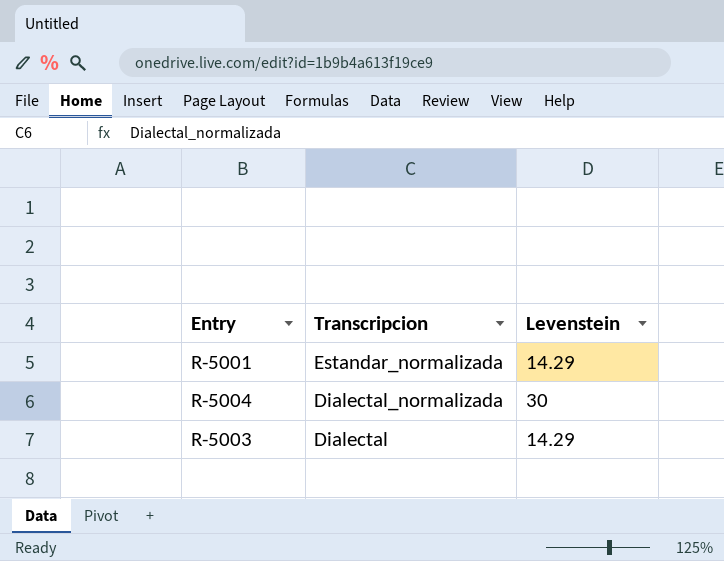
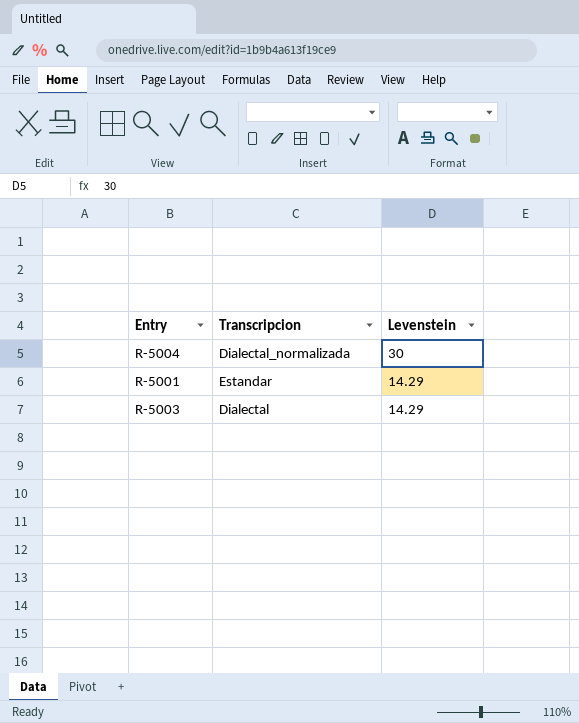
row order: Transcripcion descending -> Levenstein descending
R-5001 | Transcripcion: Estandar_normalizada -> Estandar

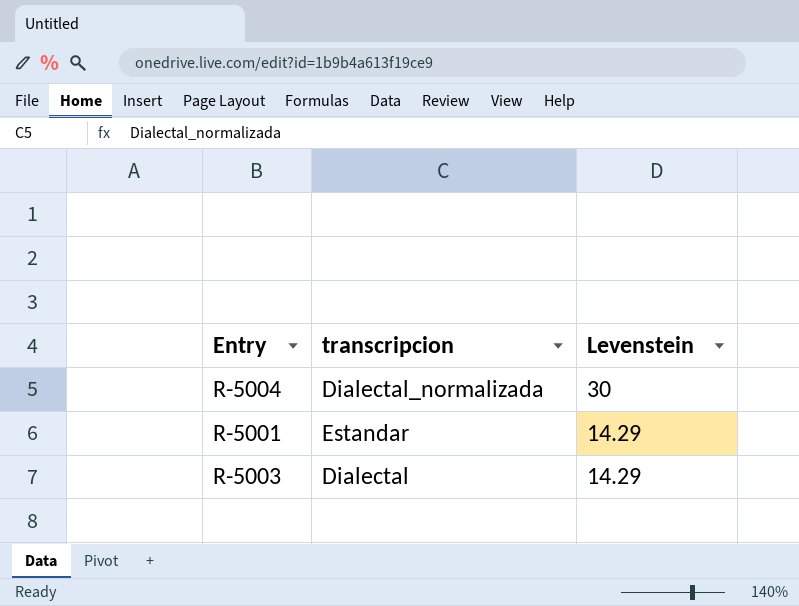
column name: Transcripcion -> transcripcion

